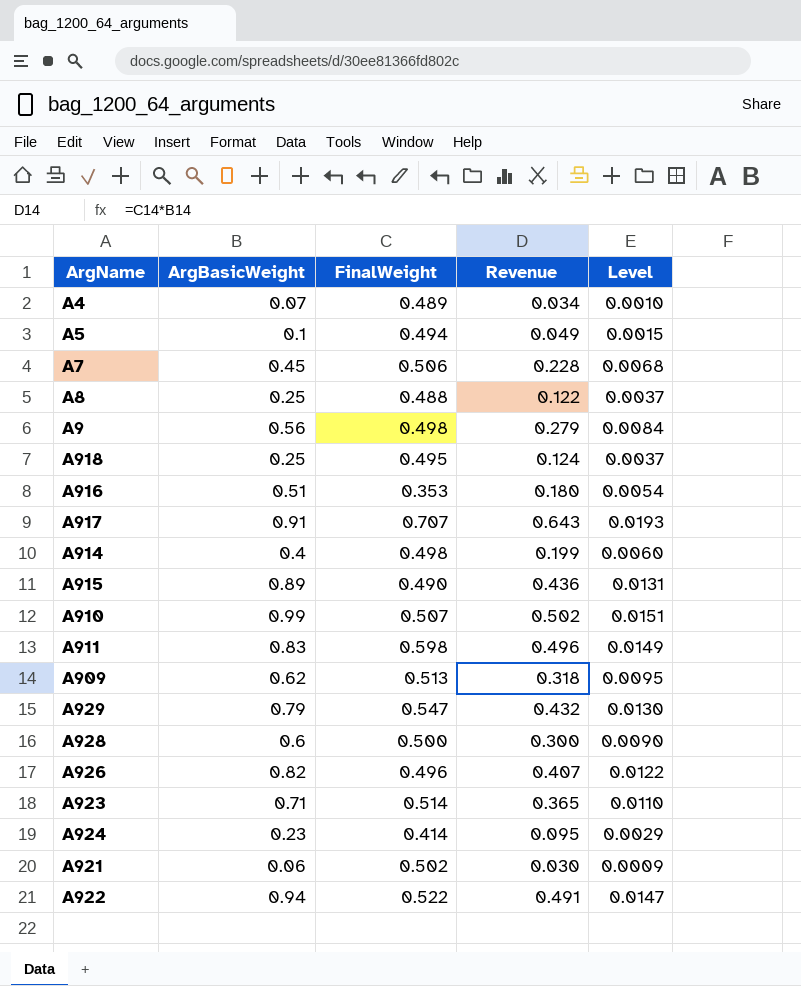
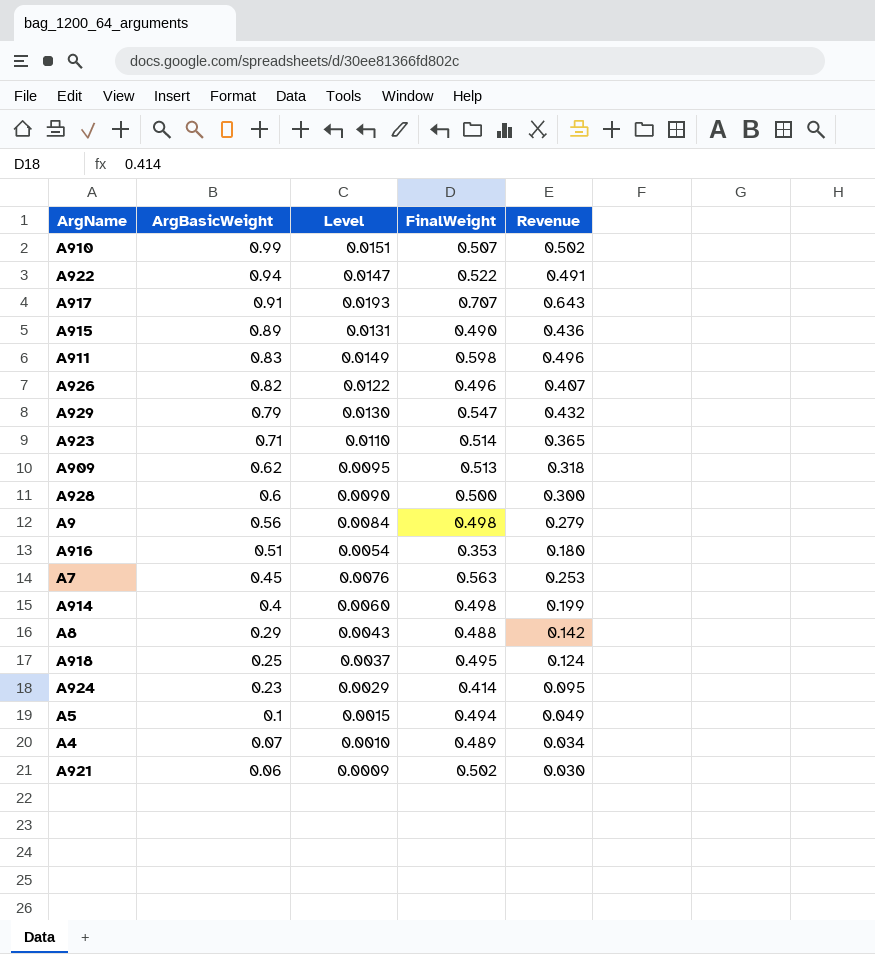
row order: none -> ArgBasicWeight descending
column Level | position: 5 -> 3
A7 | Level: 0.0068 -> 0.0076
A7 | FinalWeight: 0.506 -> 0.563
A7 | Revenue: 0.228 -> 0.253
A8 | ArgBasicWeight: 0.25 -> 0.29
A8 | Level: 0.0037 -> 0.0043
A8 | Revenue: 0.122 -> 0.142

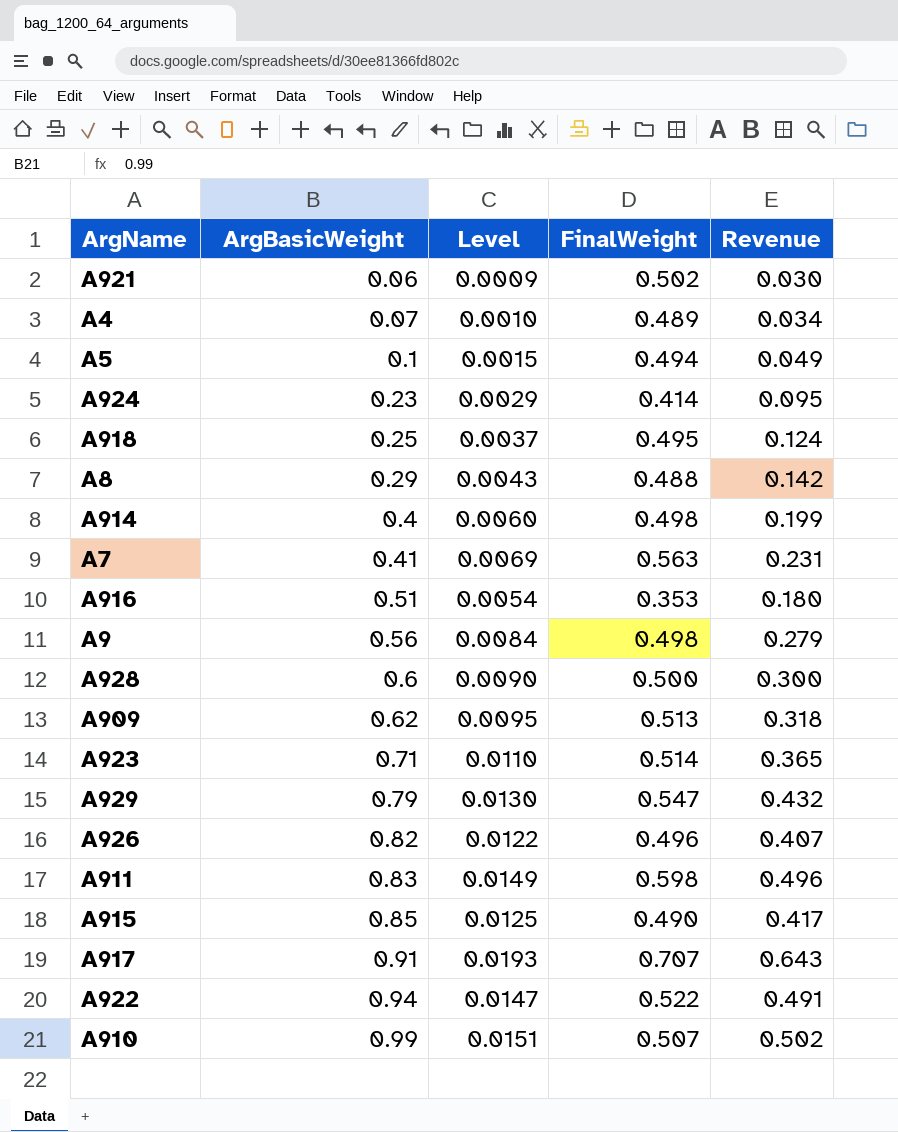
row order: ArgBasicWeight descending -> ArgBasicWeight ascending
A7 | ArgBasicWeight: 0.45 -> 0.41
A7 | Level: 0.0076 -> 0.0069
A7 | Revenue: 0.253 -> 0.231
A915 | ArgBasicWeight: 0.89 -> 0.85
A915 | Level: 0.0131 -> 0.0125
A915 | Revenue: 0.436 -> 0.417

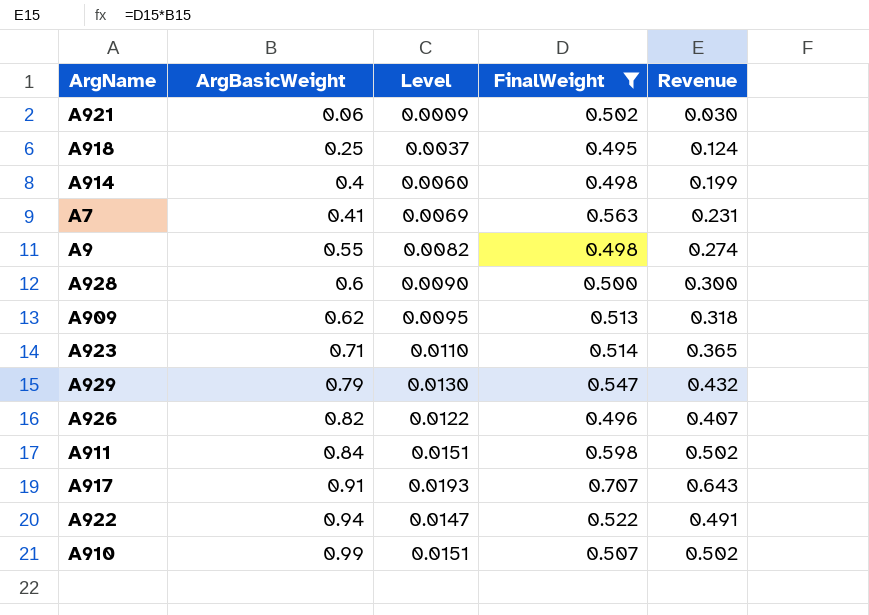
filter: none -> FinalWeight >= 0.495
A9 | ArgBasicWeight: 0.56 -> 0.55
A9 | Level: 0.0084 -> 0.0082
A9 | Revenue: 0.279 -> 0.274
A911 | ArgBasicWeight: 0.83 -> 0.84
A911 | Level: 0.0149 -> 0.0151
A911 | Revenue: 0.496 -> 0.502

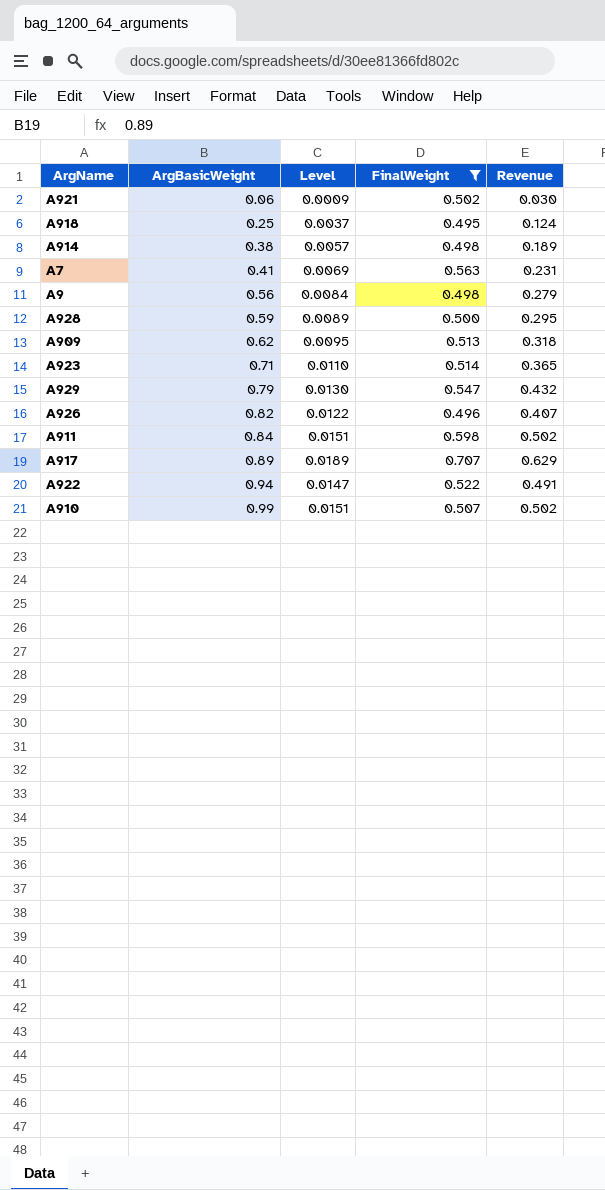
A914 | ArgBasicWeight: 0.4 -> 0.38
A914 | Level: 0.0060 -> 0.0057
A914 | Revenue: 0.199 -> 0.189
A9 | ArgBasicWeight: 0.55 -> 0.56
A9 | Level: 0.0082 -> 0.0084
A9 | Revenue: 0.274 -> 0.279
A928 | ArgBasicWeight: 0.6 -> 0.59
A928 | Level: 0.0090 -> 0.0089
A928 | Revenue: 0.300 -> 0.295
A917 | ArgBasicWeight: 0.91 -> 0.89
A917 | Level: 0.0193 -> 0.0189
A917 | Revenue: 0.643 -> 0.629

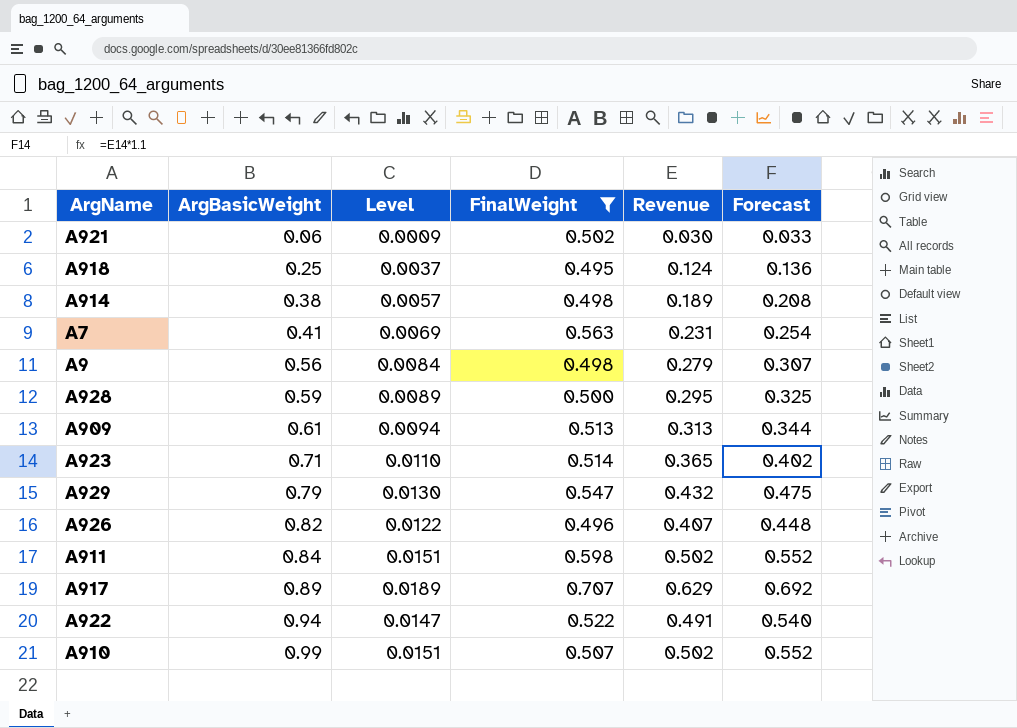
column Forecast | formula: none -> [Revenue] * 1.1
A909 | ArgBasicWeight: 0.62 -> 0.61
A909 | Level: 0.0095 -> 0.0094
A909 | Revenue: 0.318 -> 0.313

